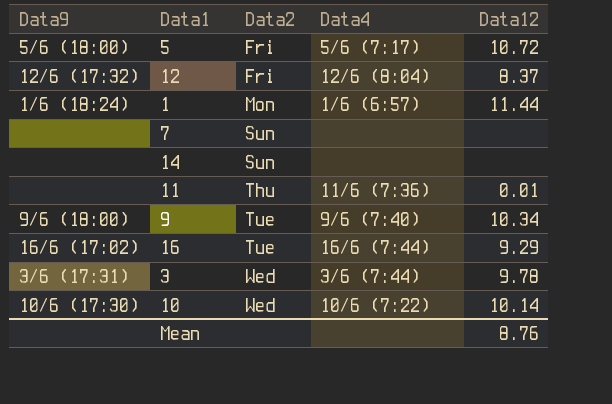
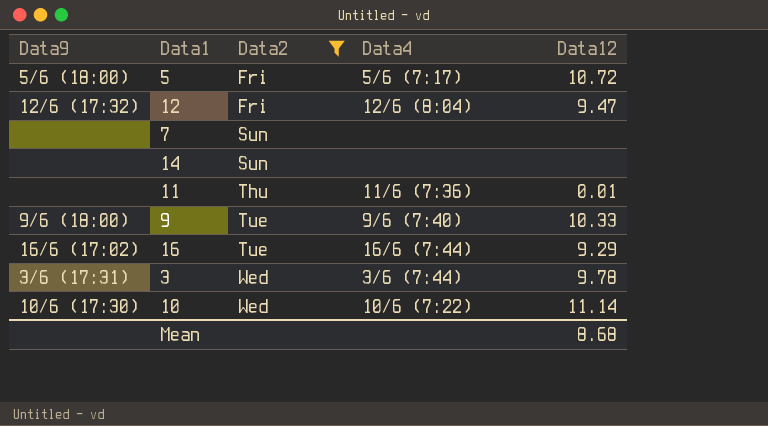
filter: none -> Data2 != Mon
12 | Data12: 8.37 -> 9.47
9 | Data12: 10.34 -> 10.33
10 | Data12: 10.14 -> 11.14
Mean | Data12: 8.76 -> 8.68

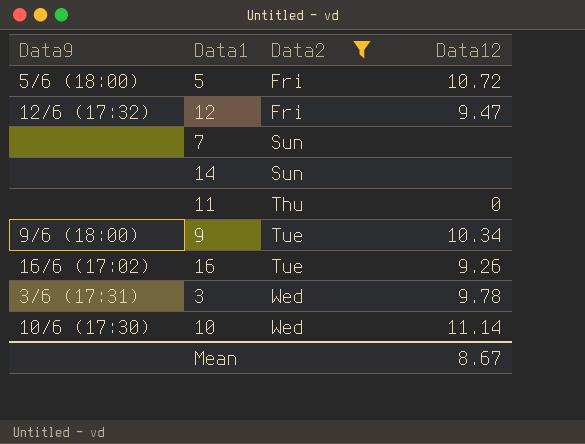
column Data4 | position: 4 -> none
11 | Data12: 0.01 -> 0
9 | Data12: 10.33 -> 10.34
16 | Data12: 9.29 -> 9.26
Mean | Data12: 8.68 -> 8.67

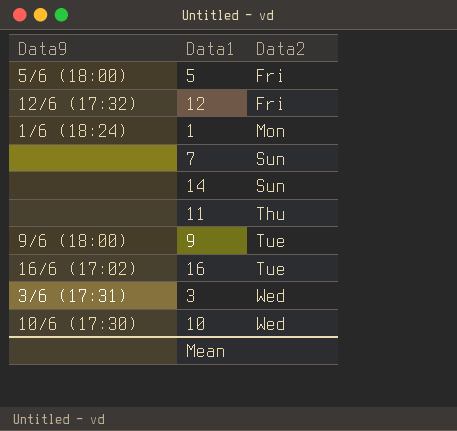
filter: Data2 != Mon -> none
column Data12 | position: 4 -> none

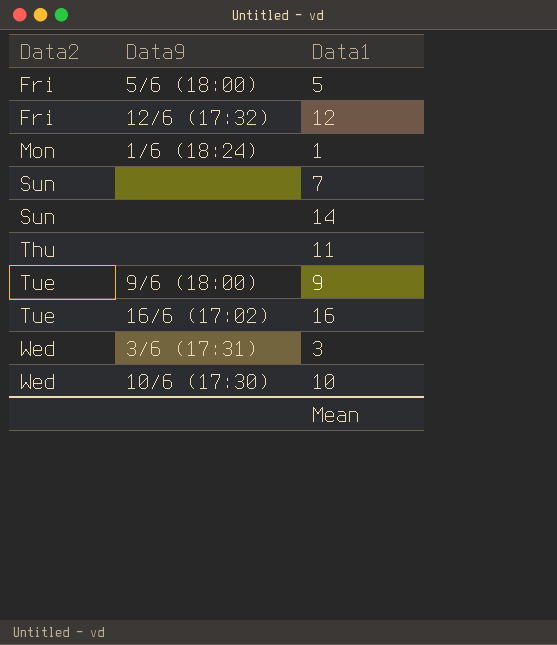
column Data2 | position: 3 -> 1

